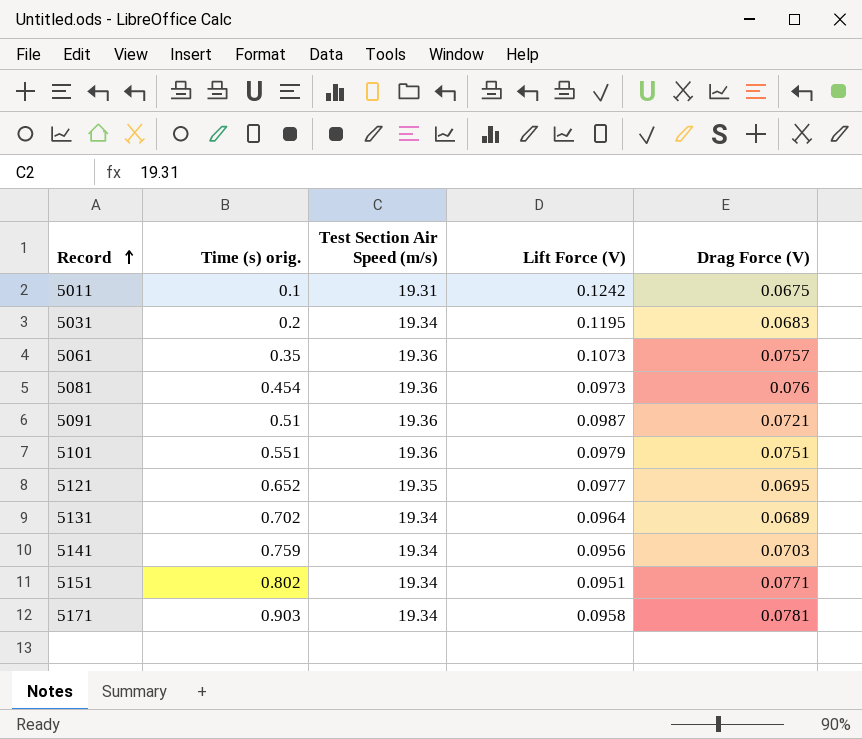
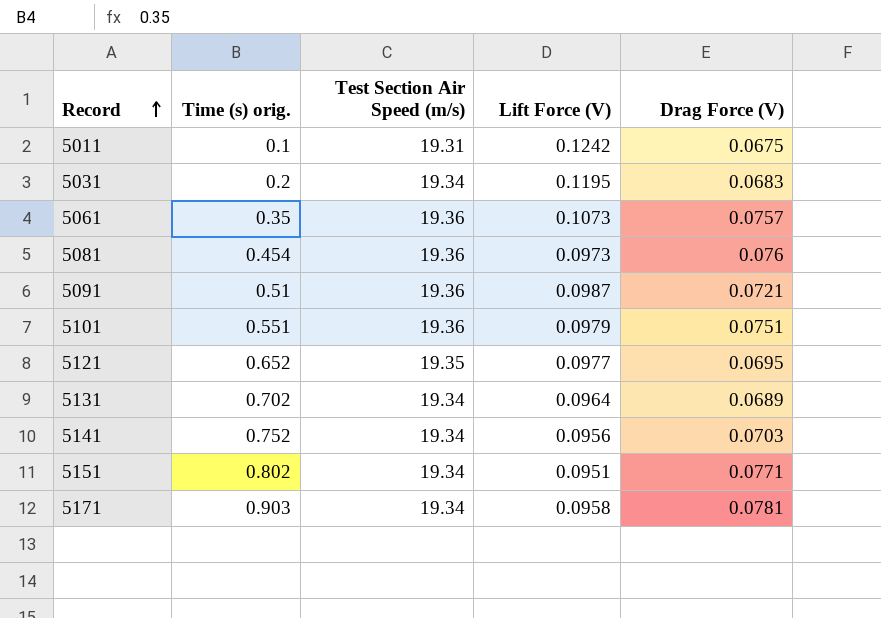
5141 | Time (s) orig.: 0.759 -> 0.752

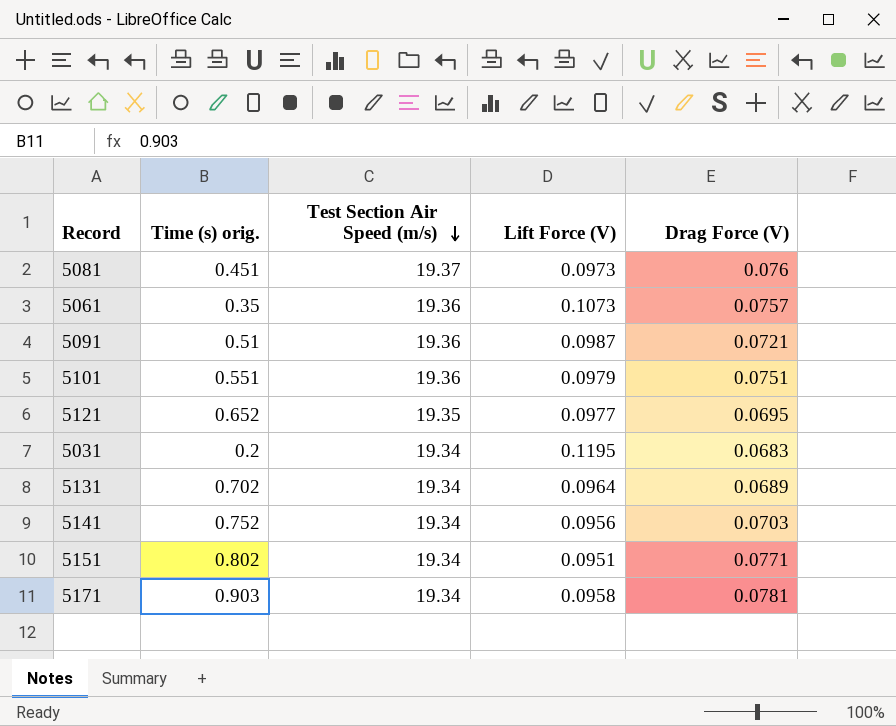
row order: Record ascending -> Test Section Air Speed (m/s) descending
row 5011: 0.1 | 19.31 | 0.1242 | 0.0675 -> none
5081 | Time (s) orig.: 0.454 -> 0.451
5081 | Test Section Air Speed (m/s): 19.36 -> 19.37

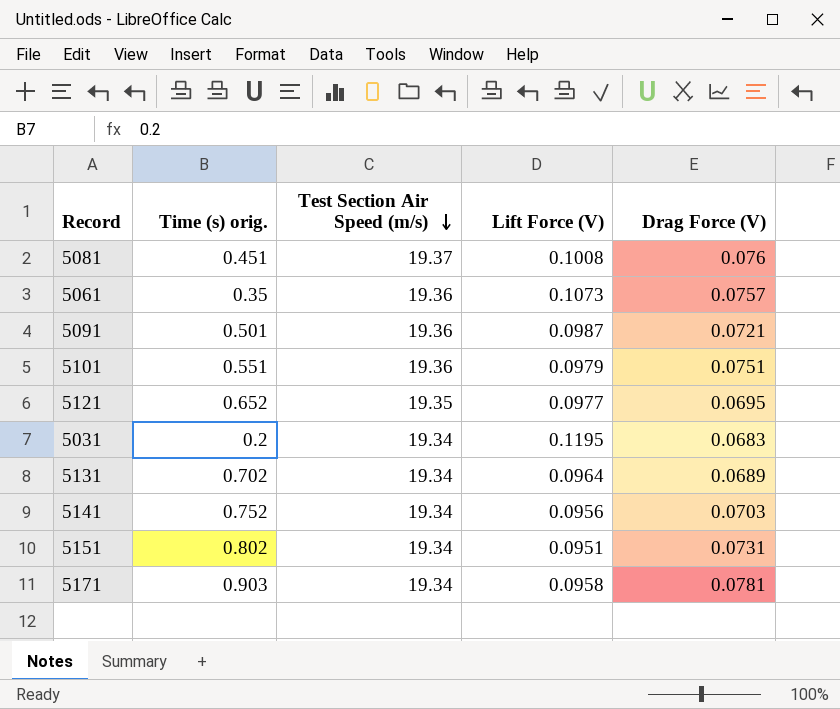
5081 | Lift Force (V): 0.0973 -> 0.1008
5091 | Time (s) orig.: 0.51 -> 0.501
5151 | Drag Force (V): 0.0771 -> 0.0731

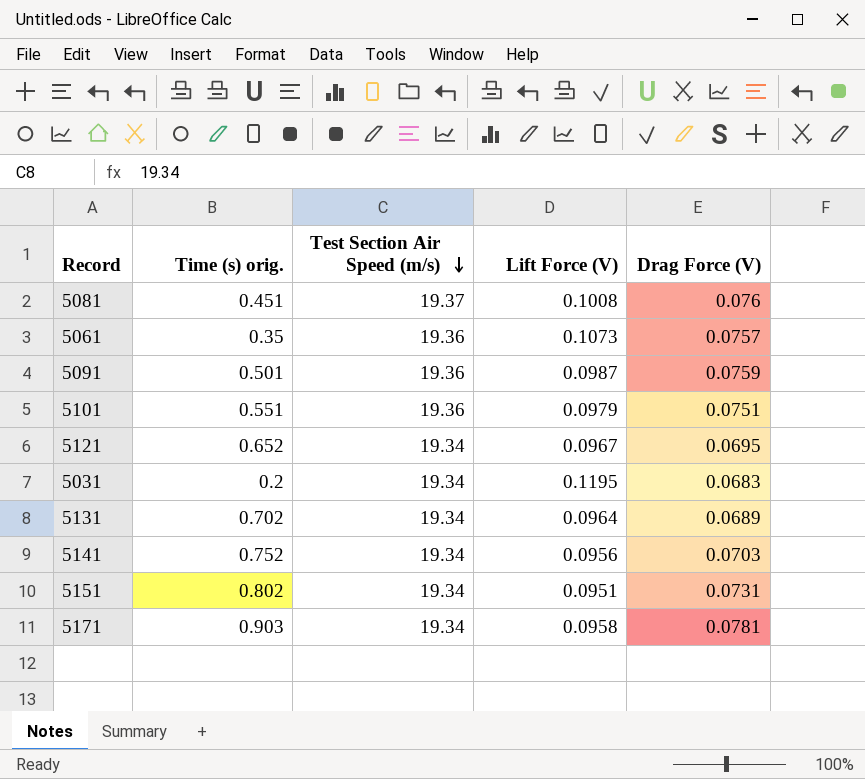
5091 | Drag Force (V): 0.0721 -> 0.0759
5121 | Test Section Air Speed (m/s): 19.35 -> 19.34
5121 | Lift Force (V): 0.0977 -> 0.0967

